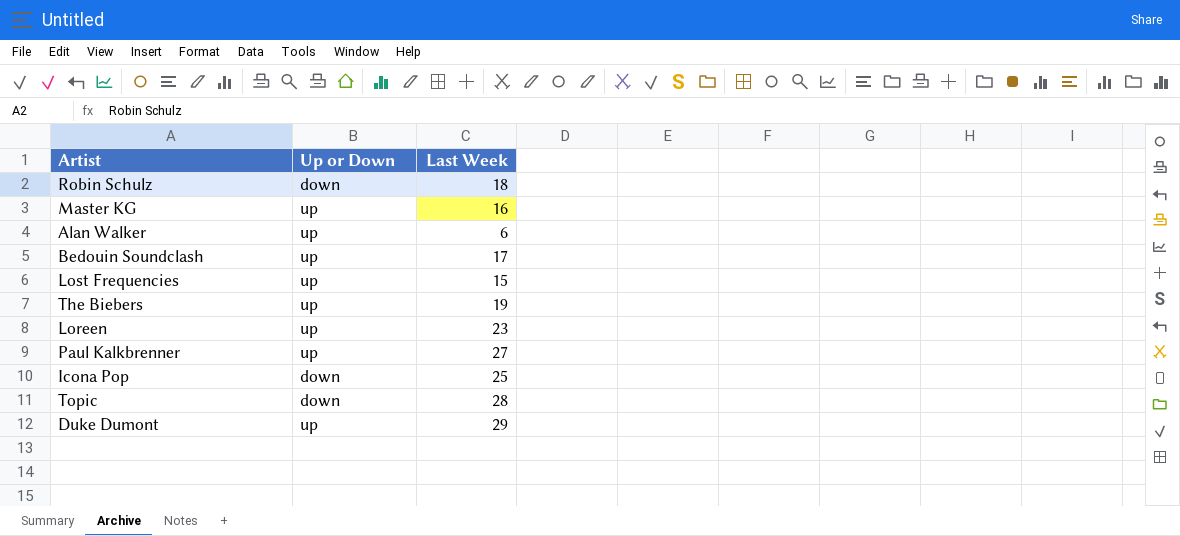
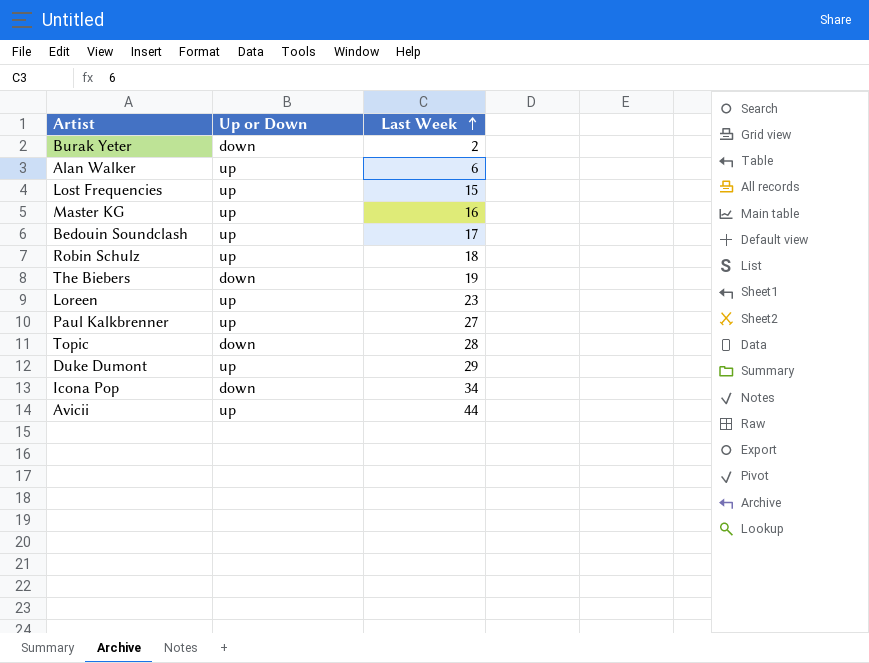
row order: none -> Last Week ascending
row Burak Yeter: none -> down | 2
Robin Schulz | Up or Down: down -> up
The Biebers | Up or Down: up -> down
Icona Pop | Last Week: 25 -> 34
row Avicii: none -> up | 44

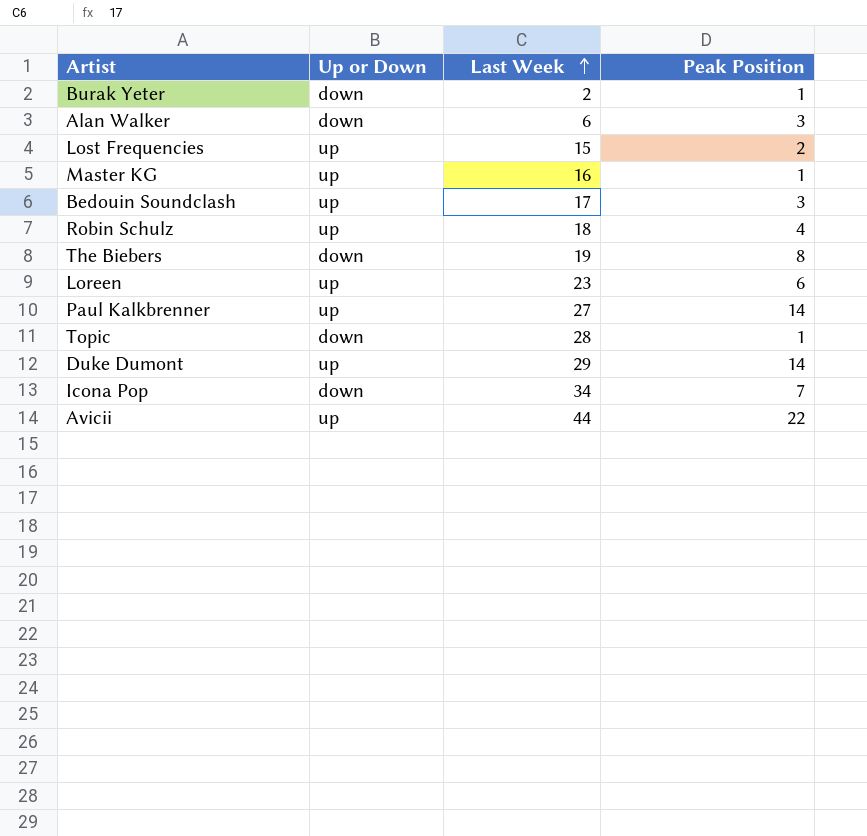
column Peak Position | position: none -> 4
Alan Walker | Up or Down: up -> down

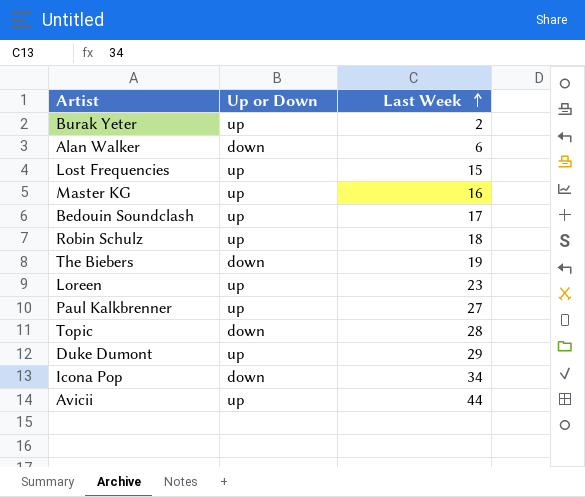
column Peak Position | position: 4 -> none
Burak Yeter | Up or Down: down -> up

